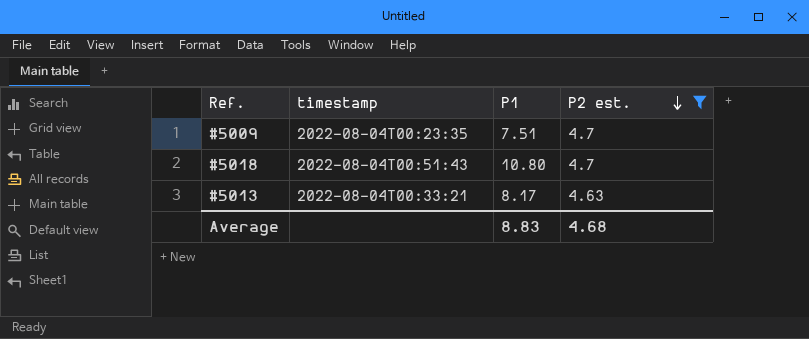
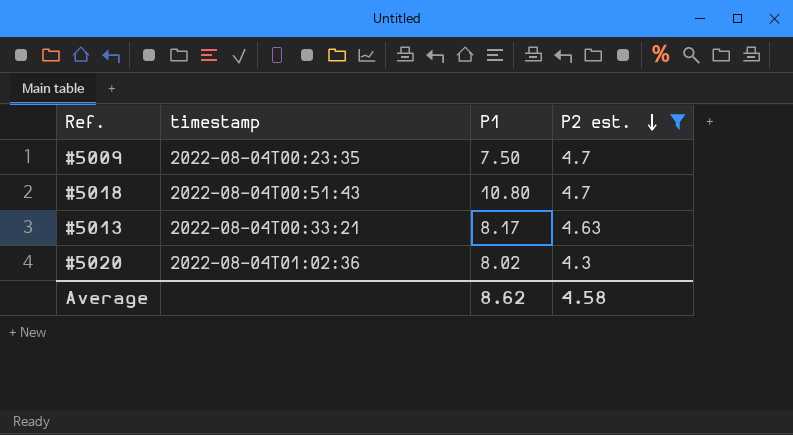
#5009 | P1: 7.51 -> 7.50
row #5020: none -> 2022-08-04T01:02:36 | 8.02 | 4.3
Average | P1: 8.83 -> 8.62
Average | P2 est.: 4.68 -> 4.58

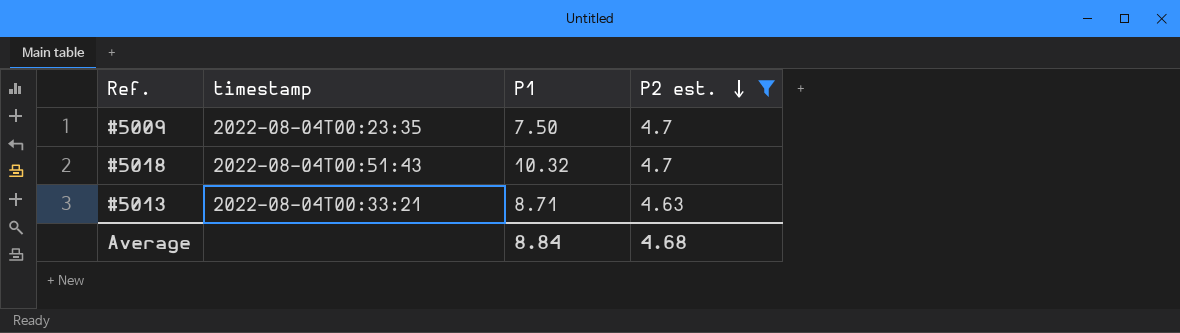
row #5020: 2022-08-04T01:02:36 | 8.02 | 4.3 -> none
#5018 | P1: 10.80 -> 10.32
#5013 | P1: 8.17 -> 8.71
Average | P1: 8.62 -> 8.84
Average | P2 est.: 4.58 -> 4.68

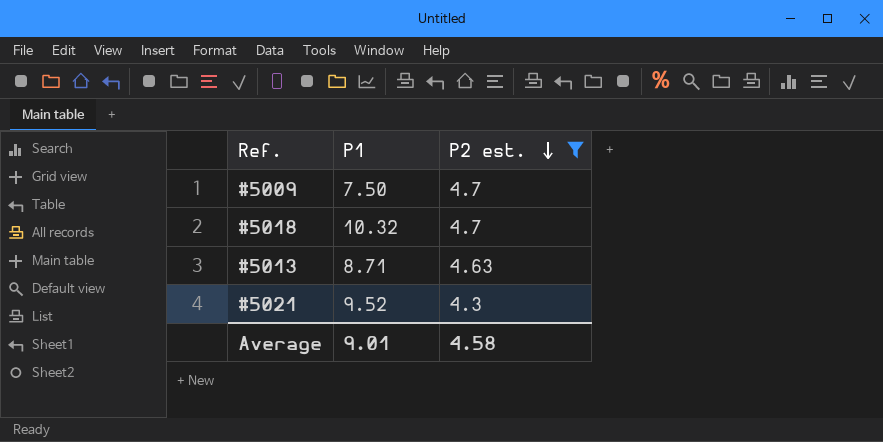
column timestamp | position: 2 -> none
row #5021: none -> 9.52 | 4.3
Average | P1: 8.84 -> 9.01
Average | P2 est.: 4.68 -> 4.58

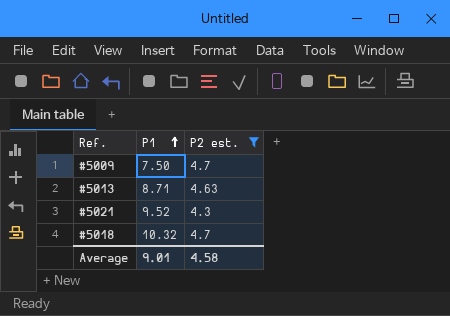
row order: P2 est. descending -> P1 ascending

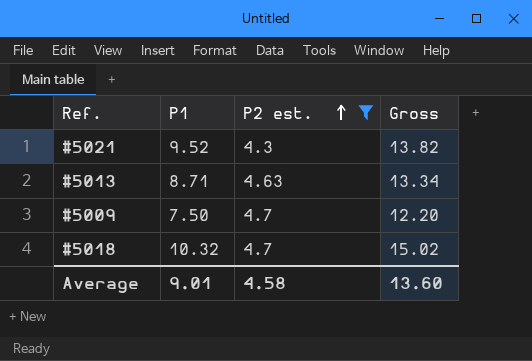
row order: P1 ascending -> P2 est. ascending
column Gross | formula: none -> [P1] + [P2 est.]

